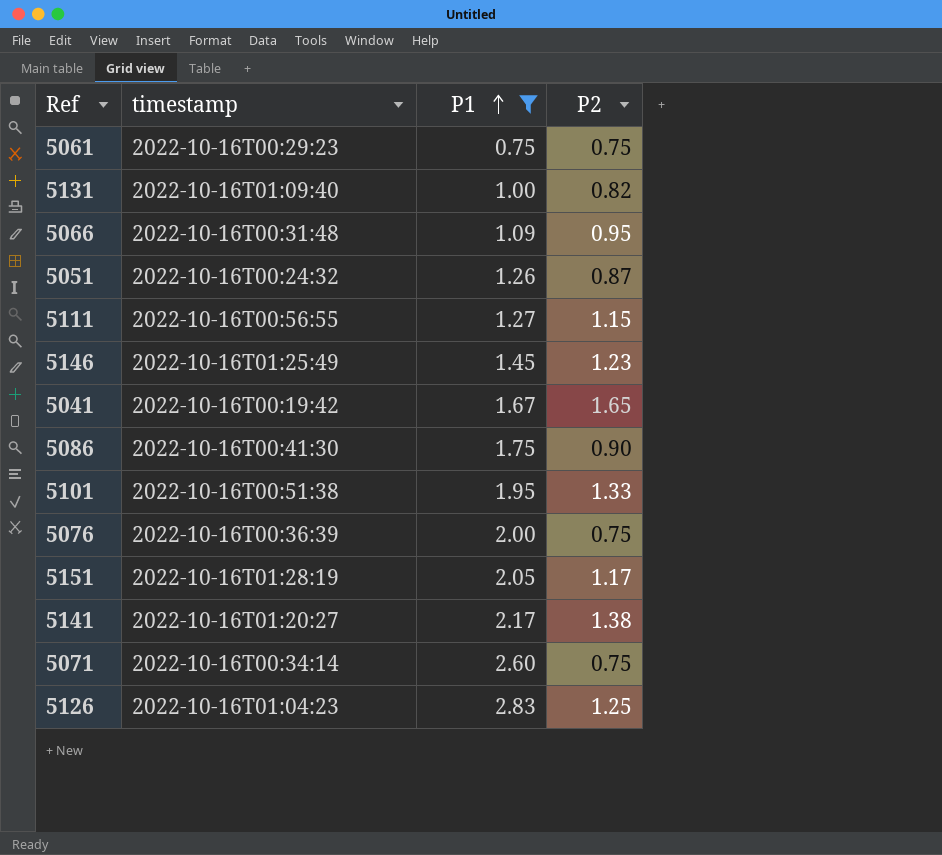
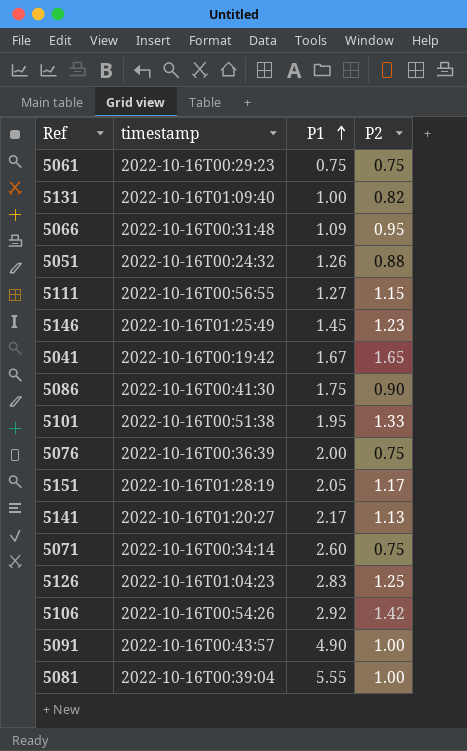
filter: P1 <= 2.83 -> none
5051 | P2: 0.87 -> 0.88
5141 | P2: 1.38 -> 1.13

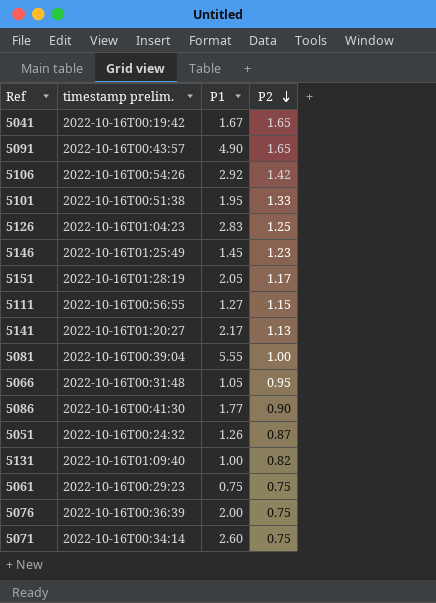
row order: P1 ascending -> P2 descending
column name: timestamp -> timestamp prelim.
5091 | P2: 1.00 -> 1.65
5066 | P1: 1.09 -> 1.05
5086 | P1: 1.75 -> 1.77
5051 | P2: 0.88 -> 0.87

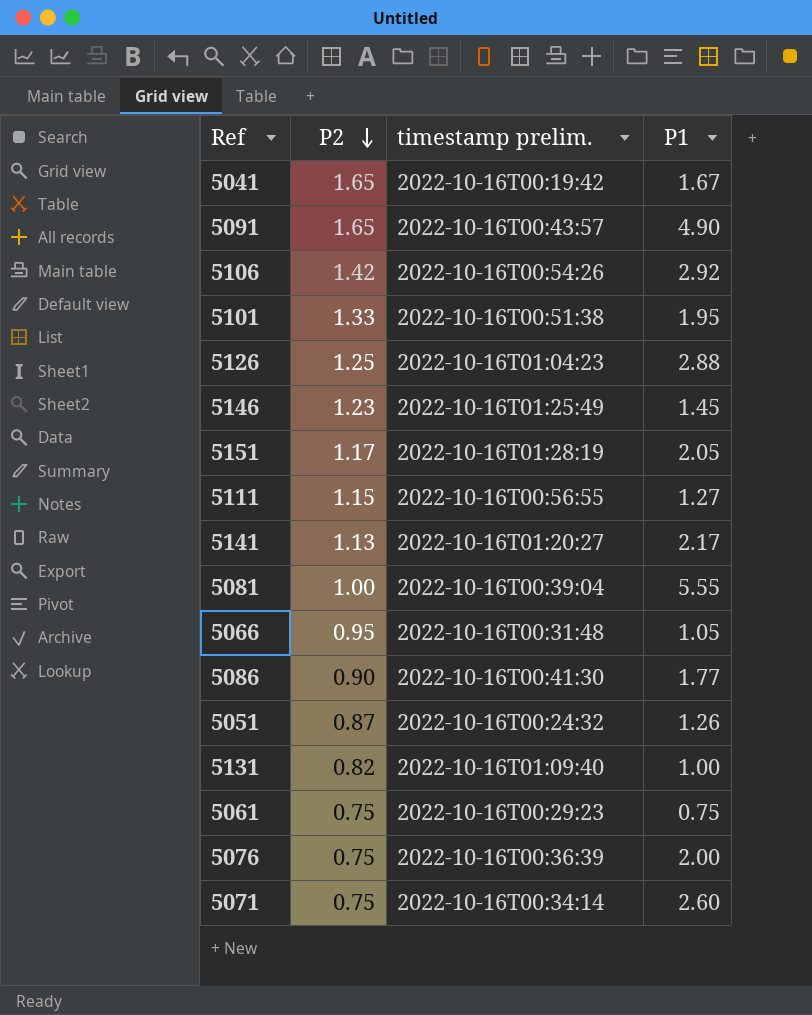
column P2 | position: 4 -> 2
5126 | P1: 2.83 -> 2.88

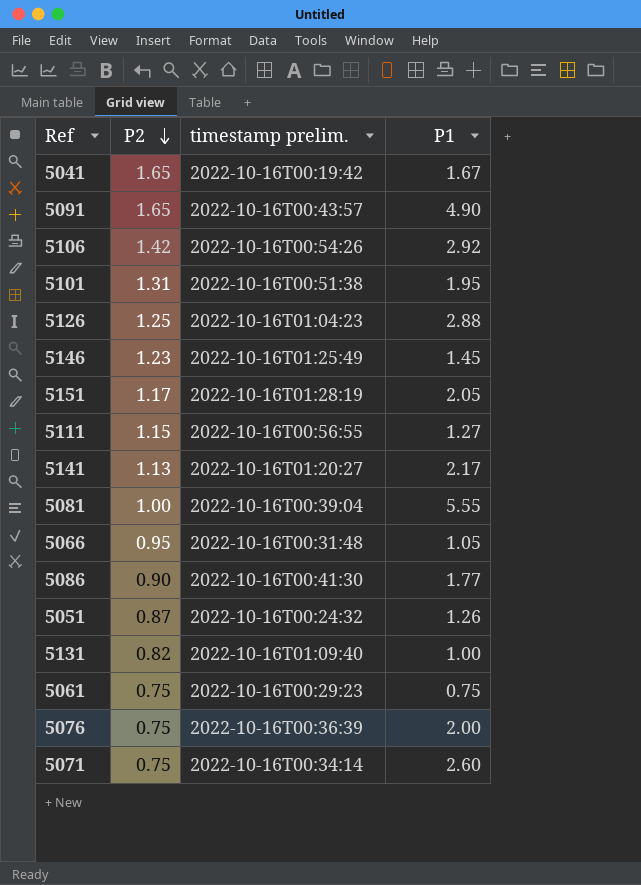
5101 | P2: 1.33 -> 1.31

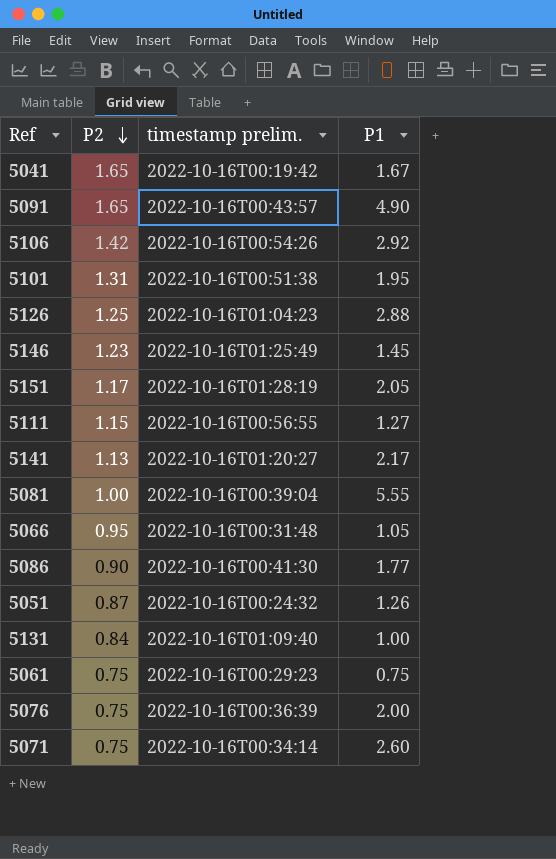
5131 | P2: 0.82 -> 0.84

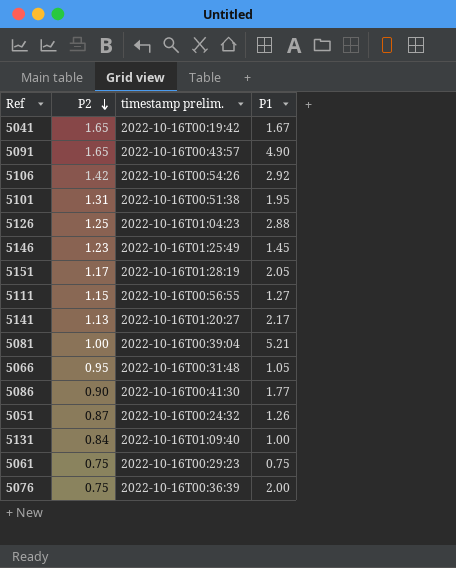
row 5071: 0.75 | 2022-10-16T00:34:14 | 2.60 -> none
5081 | P1: 5.55 -> 5.21

